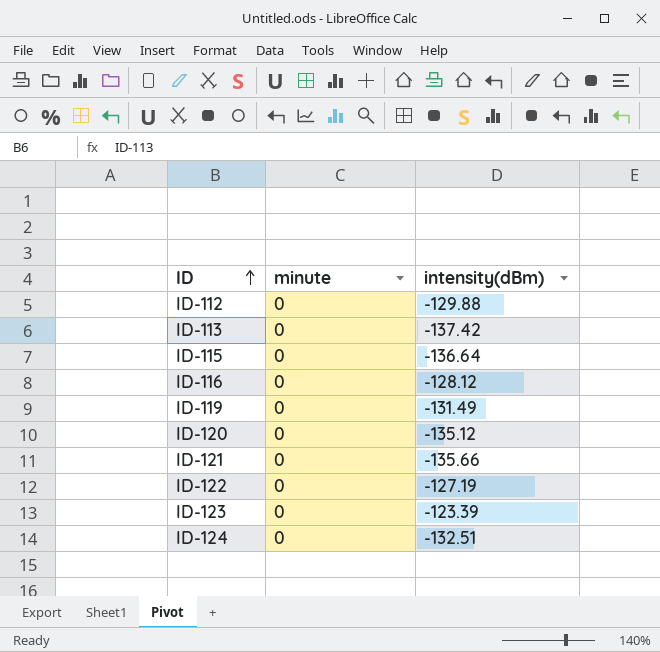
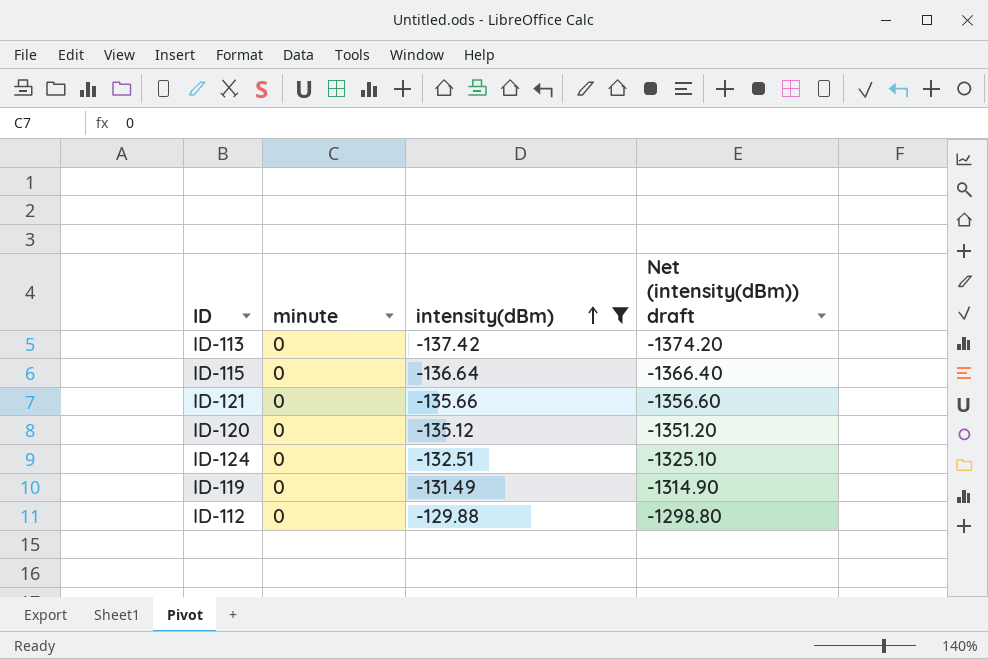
filter: none -> intensity(dBm) <= -129.88
row order: ID ascending -> intensity(dBm) ascending
column Net (intensity(dBm)) draft | formula: none -> [intensity(dBm)] * 10

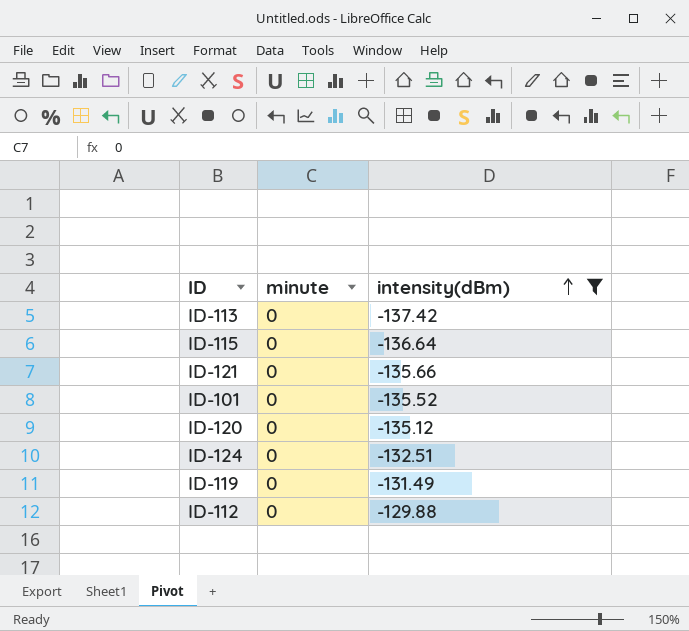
column Net (intensity(dBm)) draft | formula: [intensity(dBm)] * 10 -> none
row ID-101: none -> 0 | -135.52

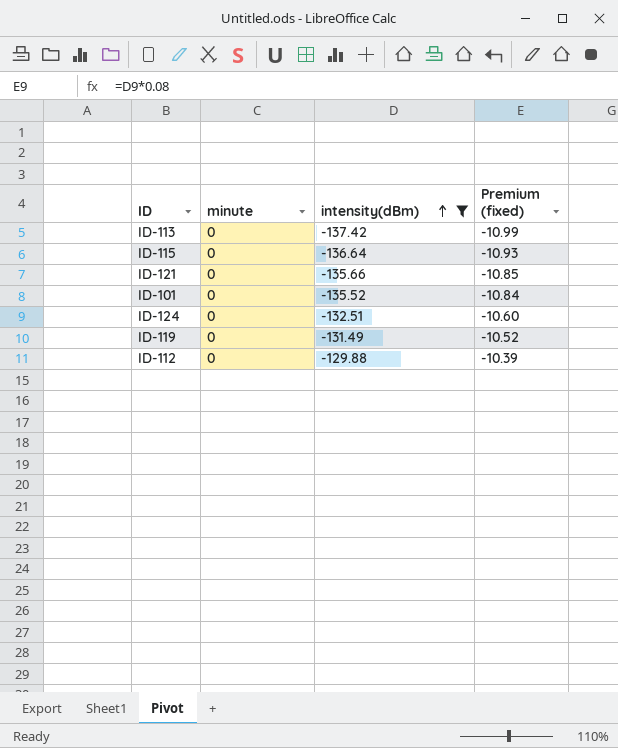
column Premium (fixed) | formula: none -> [intensity(dBm)] * 0.08
row ID-120: 0 | -135.12 -> none

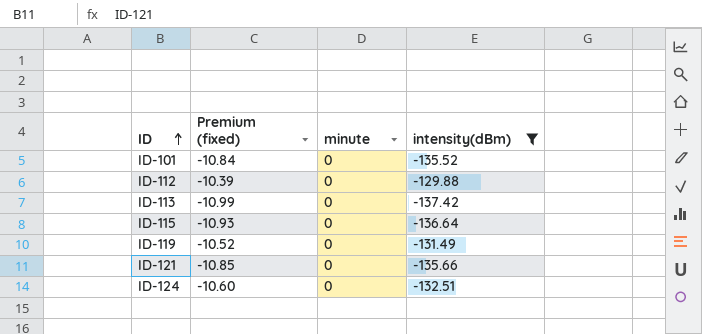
row order: intensity(dBm) ascending -> ID ascending
column Premium (fixed) | position: 4 -> 2

